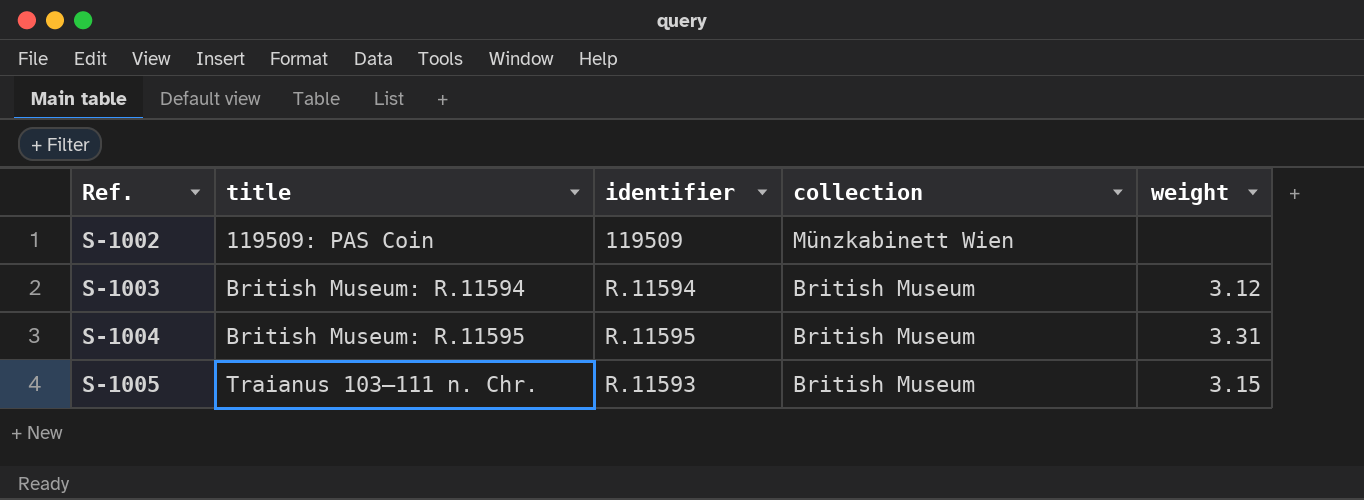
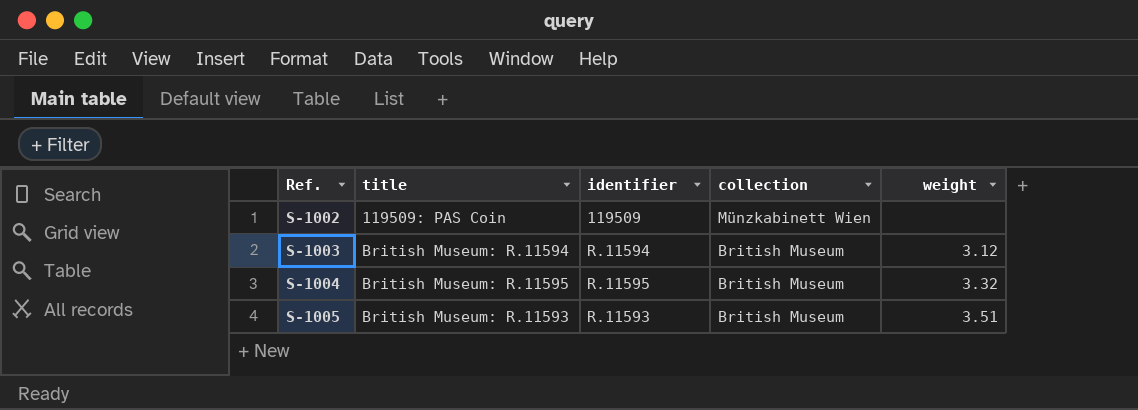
S-1004 | weight: 3.31 -> 3.32
S-1005 | title: Traianus 103–111 n. Chr. -> British Museum: R.11593
S-1005 | weight: 3.15 -> 3.51

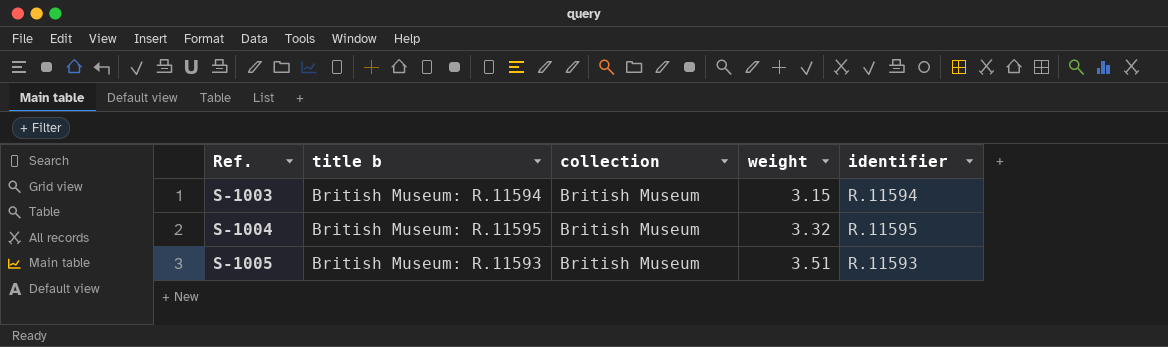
column name: title -> title b
column identifier | position: 3 -> 5
row S-1002: 119509: PAS Coin | 119509 | Münzkabinett Wien | none -> none
S-1003 | weight: 3.12 -> 3.15

